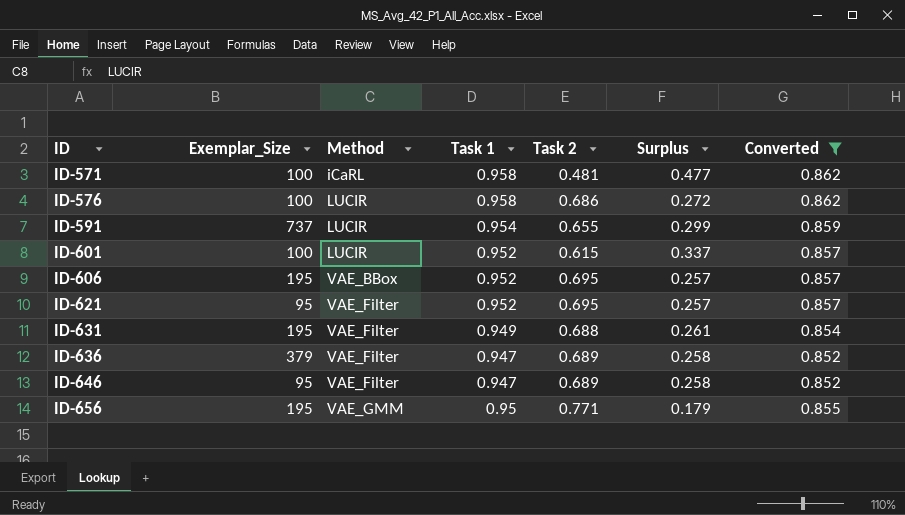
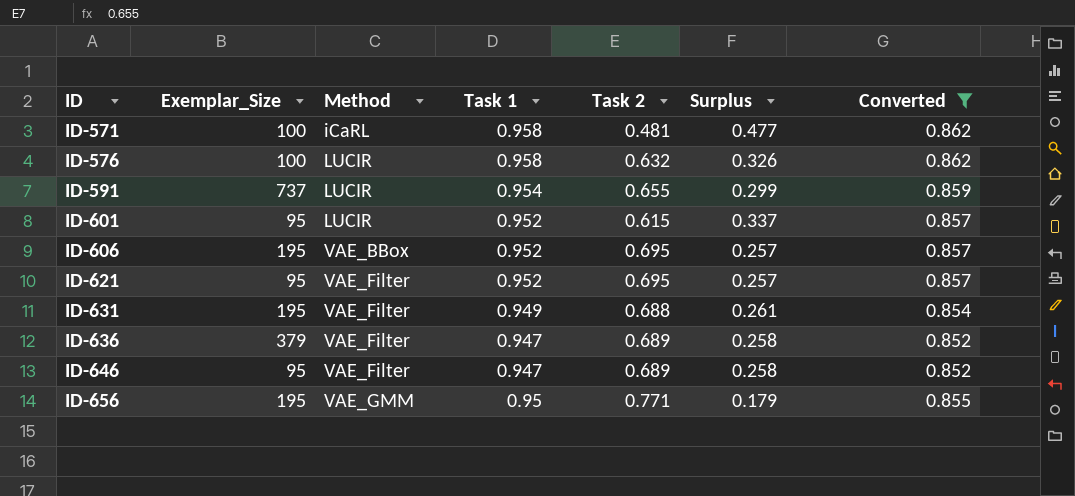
ID-576 | Task 2: 0.686 -> 0.632
ID-576 | Surplus: 0.272 -> 0.326
ID-601 | Exemplar_Size: 100 -> 95

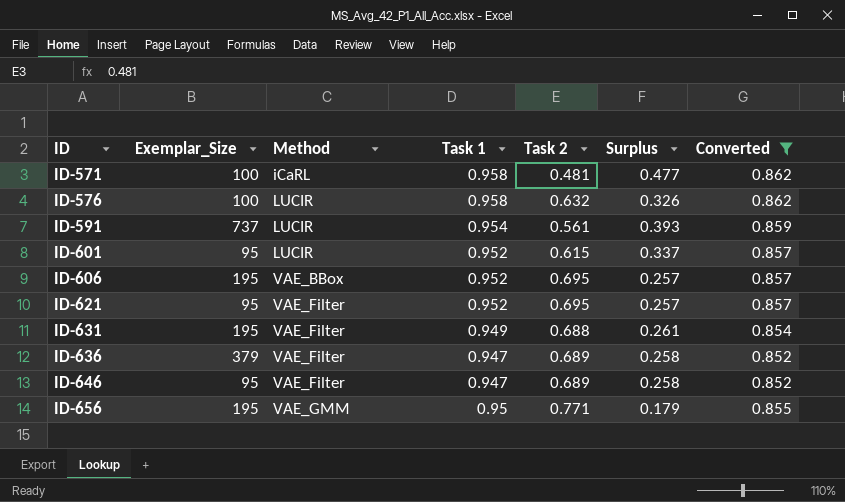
ID-591 | Task 2: 0.655 -> 0.561
ID-591 | Surplus: 0.299 -> 0.393

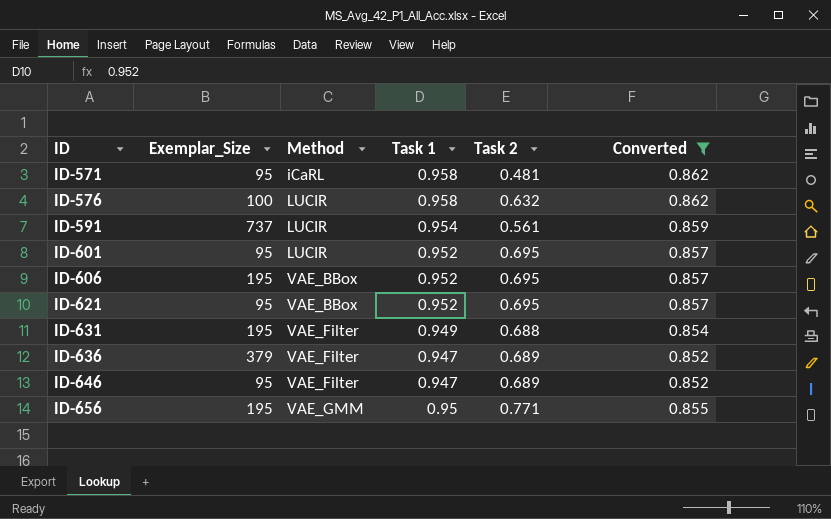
column Surplus | formula: [Task 1] - [Task 2] -> none
ID-571 | Exemplar_Size: 100 -> 95
ID-601 | Task 2: 0.615 -> 0.695
ID-621 | Method: VAE_Filter -> VAE_BBox

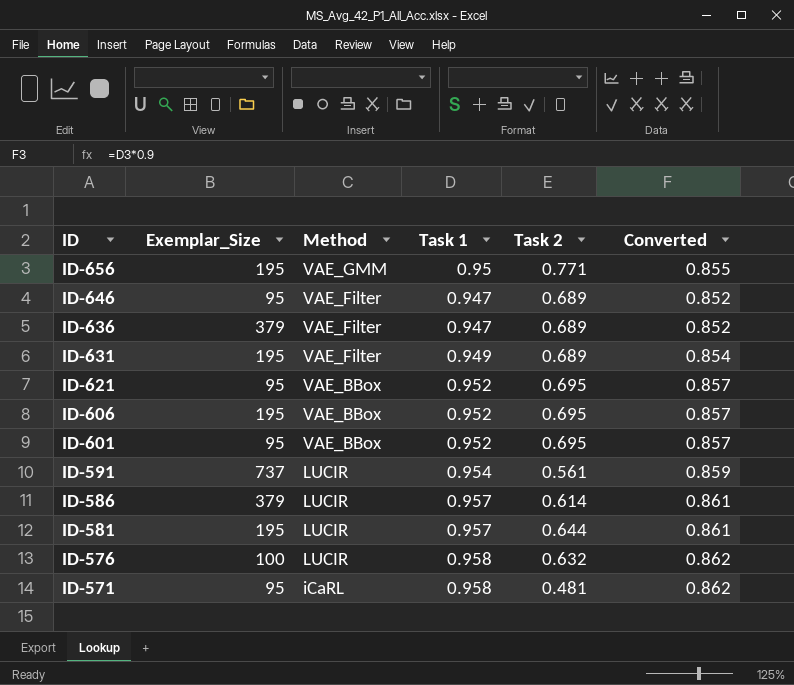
filter: Converted != 0.861 -> none
row order: ID ascending -> ID descending
ID-631 | Task 2: 0.688 -> 0.689
ID-601 | Method: LUCIR -> VAE_BBox

